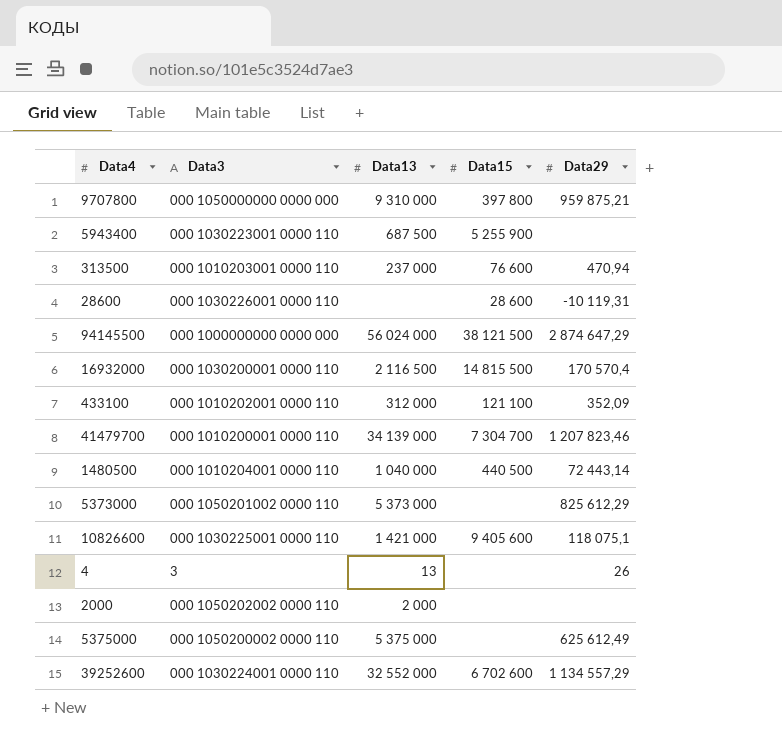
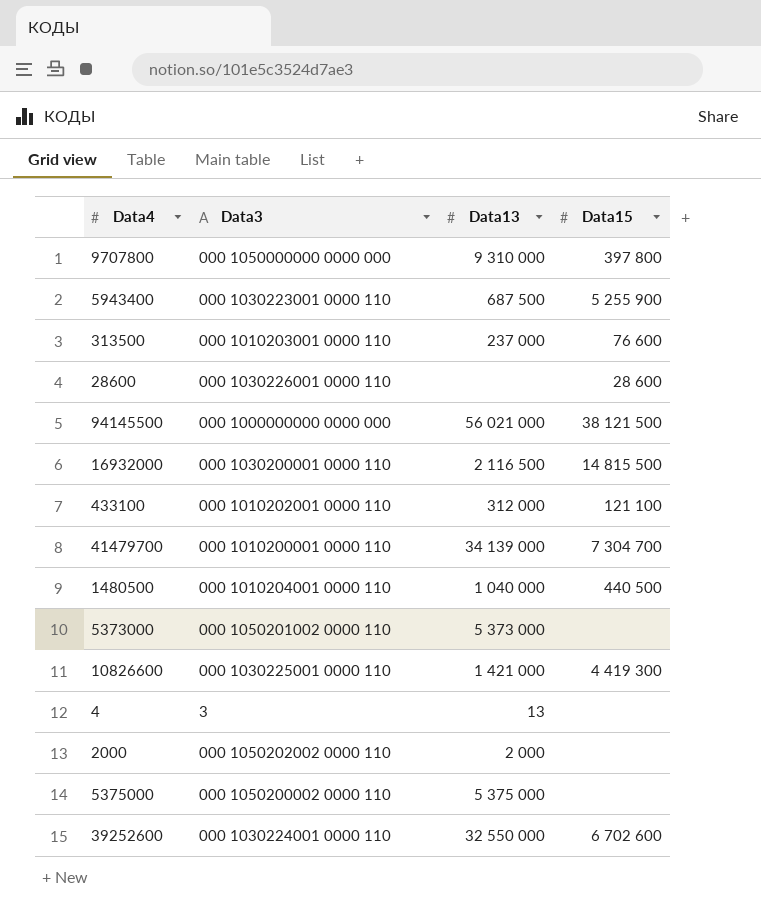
column Data29 | position: 5 -> none
94145500 | Data13: 56 024 000 -> 56 021 000
10826600 | Data15: 9 405 600 -> 4 419 300
39252600 | Data13: 32 552 000 -> 32 550 000

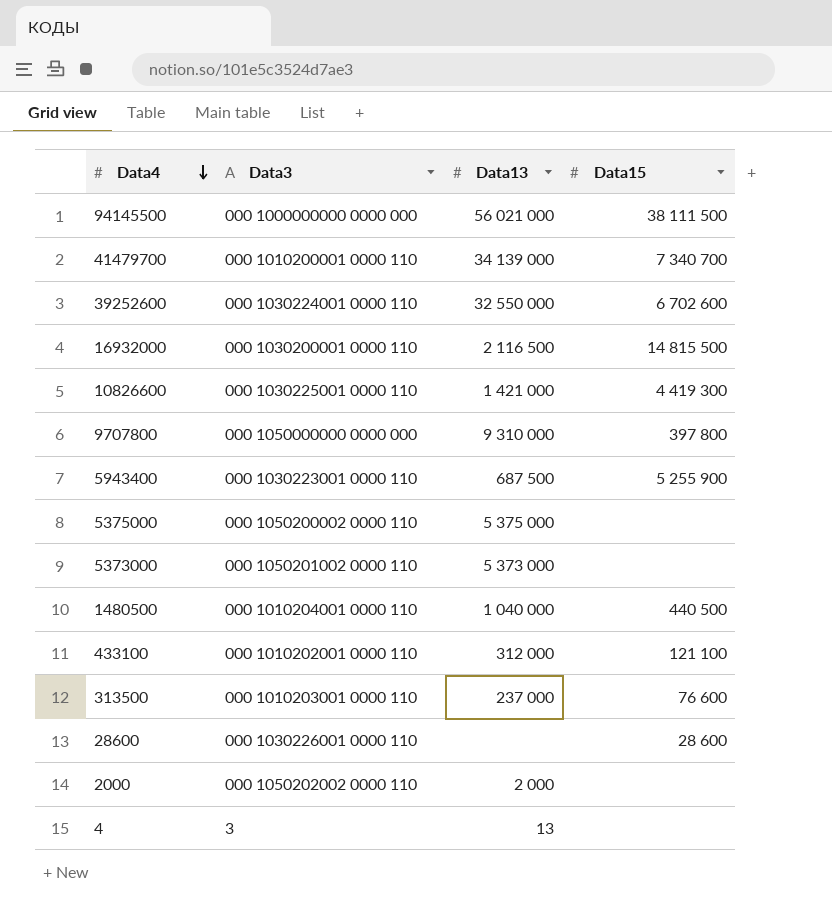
row order: none -> Data4 descending
94145500 | Data15: 38 121 500 -> 38 111 500
41479700 | Data15: 7 304 700 -> 7 340 700

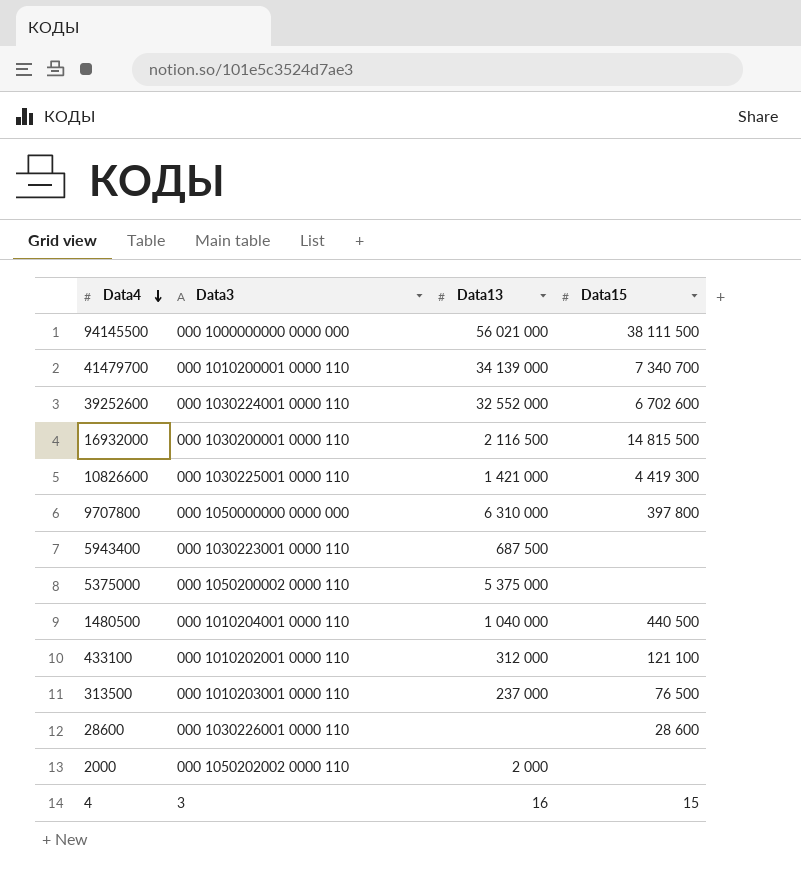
row 5373000: 000 1050201002 0000 110 | 5 373 000 | none -> none
39252600 | Data13: 32 550 000 -> 32 552 000
9707800 | Data13: 9 310 000 -> 6 310 000
5943400 | Data15: 5 255 900 -> none
313500 | Data15: 76 600 -> 76 500
4 | Data13: 13 -> 16
4 | Data15: none -> 15

